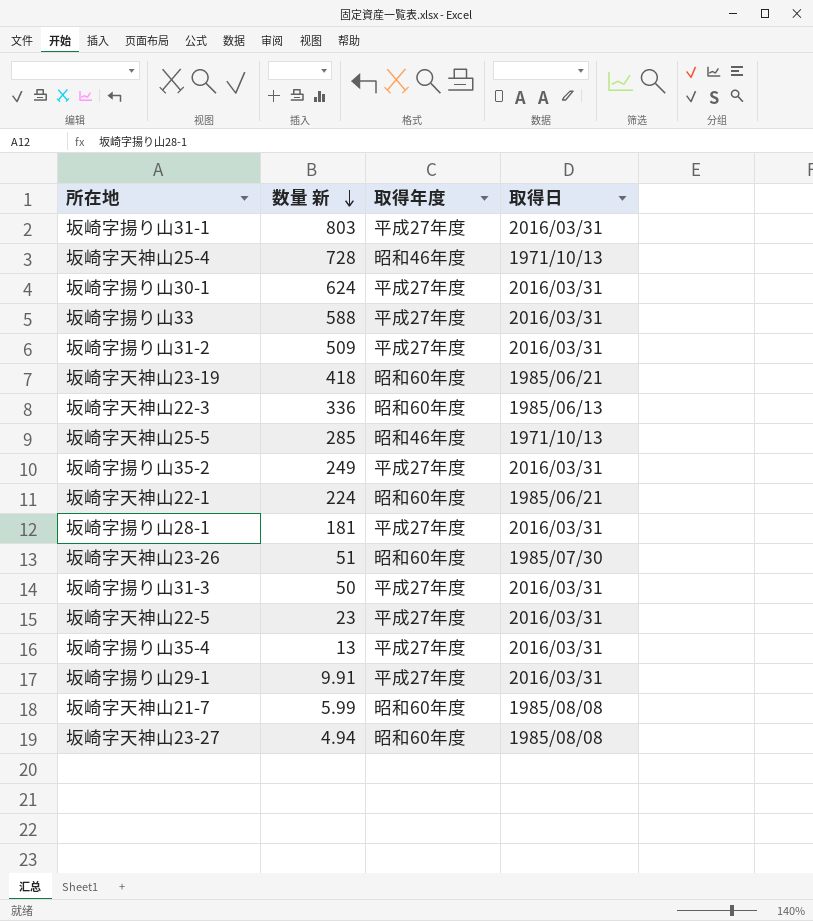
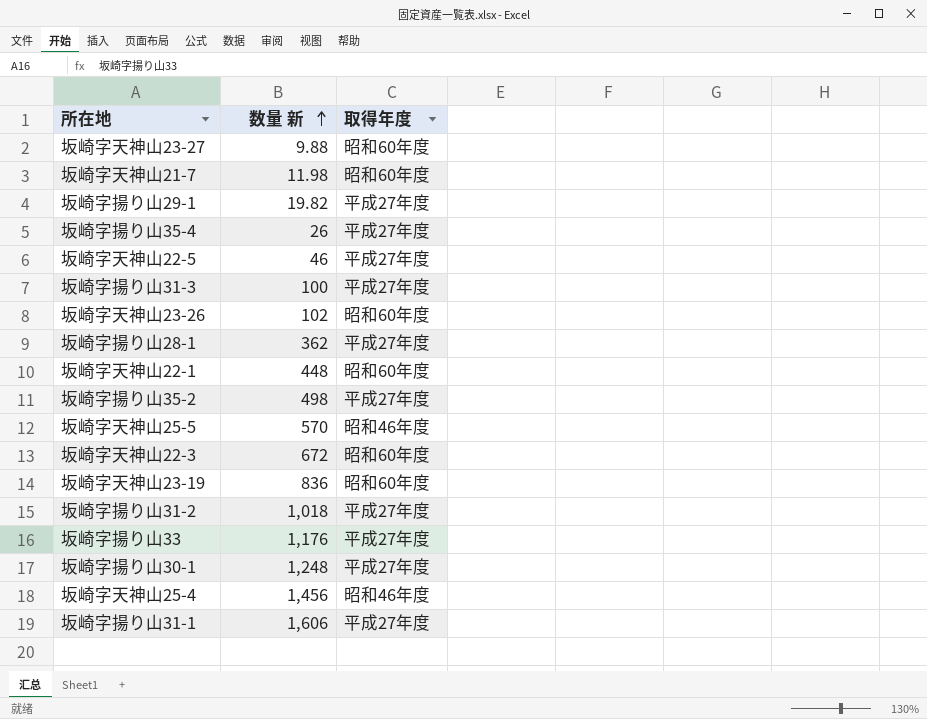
row order: 数量 新 descending -> 数量 新 ascending
column 取得日 | position: 4 -> none
坂崎字天神山23-27 | 数量 新: 4.94 -> 9.88
坂崎字天神山21-7 | 数量 新: 5.99 -> 11.98
坂崎字揚り山29-1 | 数量 新: 9.91 -> 19.82
坂崎字揚り山35-4 | 数量 新: 13 -> 26
坂崎字天神山22-5 | 数量 新: 23 -> 46
坂崎字揚り山31-3 | 数量 新: 50 -> 100
坂崎字天神山23-26 | 数量 新: 51 -> 102
坂崎字揚り山28-1 | 数量 新: 181 -> 362
坂崎字天神山22-1 | 数量 新: 224 -> 448
坂崎字揚り山35-2 | 数量 新: 249 -> 498
坂崎字天神山25-5 | 数量 新: 285 -> 570
坂崎字天神山22-3 | 数量 新: 336 -> 672
坂崎字天神山23-19 | 数量 新: 418 -> 836
坂崎字揚り山31-2 | 数量 新: 509 -> 1,018
坂崎字揚り山33 | 数量 新: 588 -> 1,176
坂崎字揚り山30-1 | 数量 新: 624 -> 1,248
坂崎字天神山25-4 | 数量 新: 728 -> 1,456
坂崎字揚り山31-1 | 数量 新: 803 -> 1,606

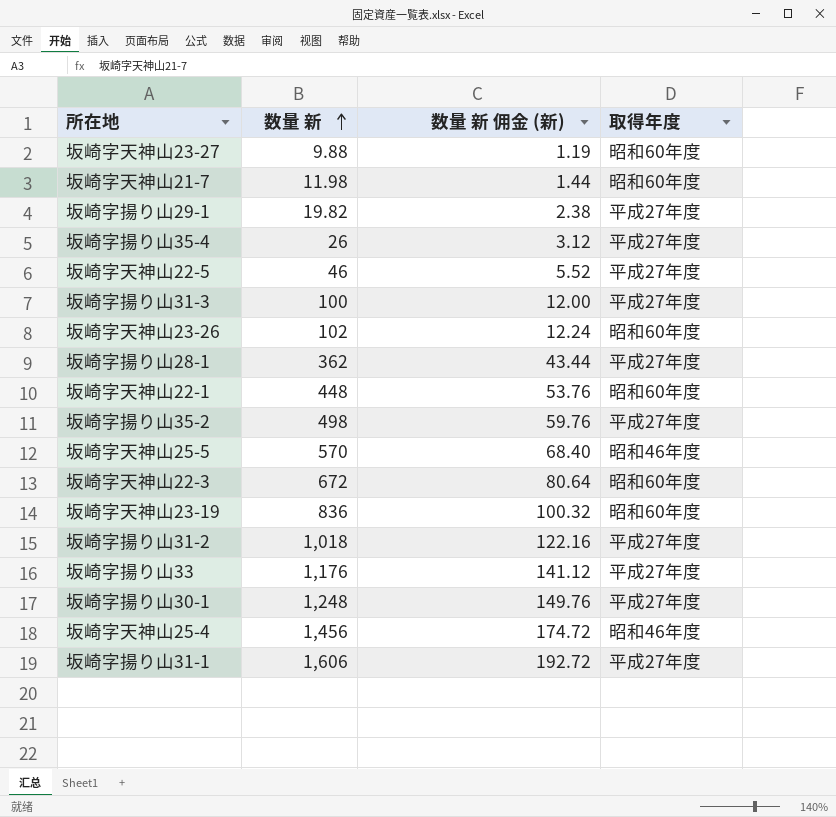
column 数量 新 佣金 (新) | formula: none -> [数量 新] * 0.12

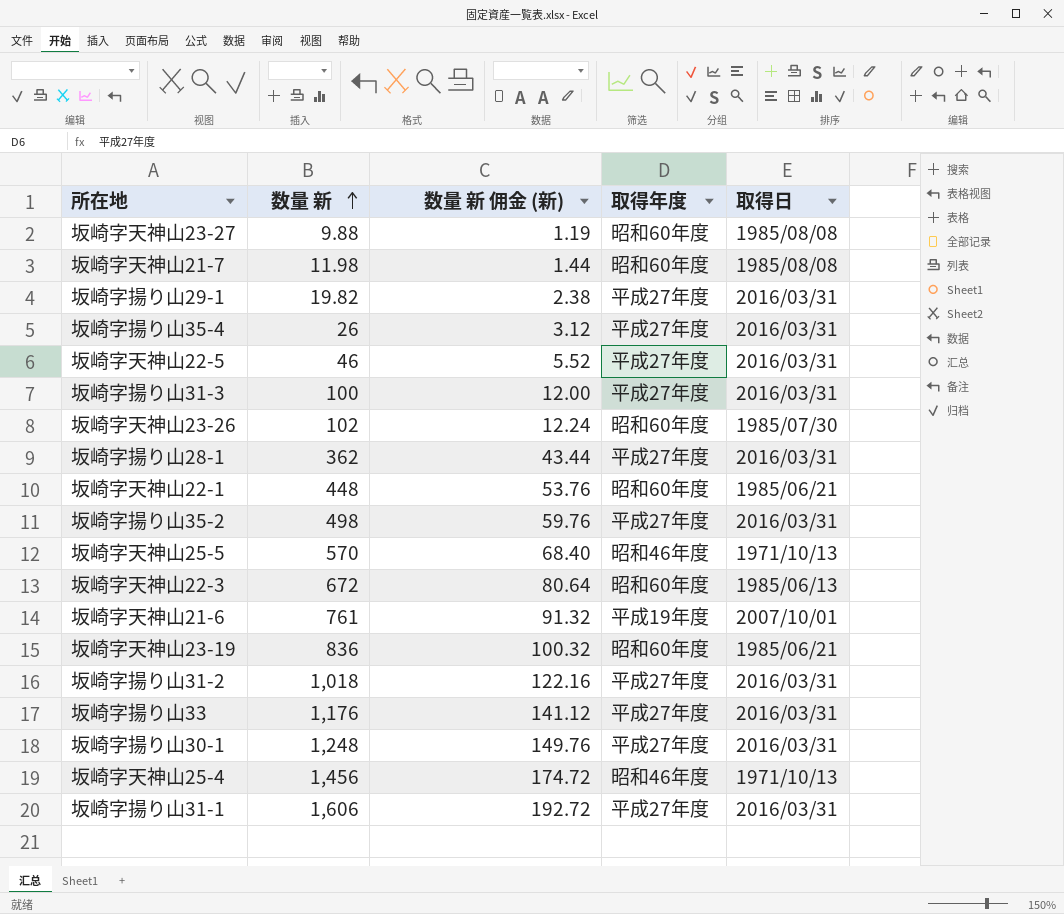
column 取得日 | position: none -> 5
row 坂崎字天神山21-6: none -> 761 | 91.32 | 平成19年度 | 2007/10/01

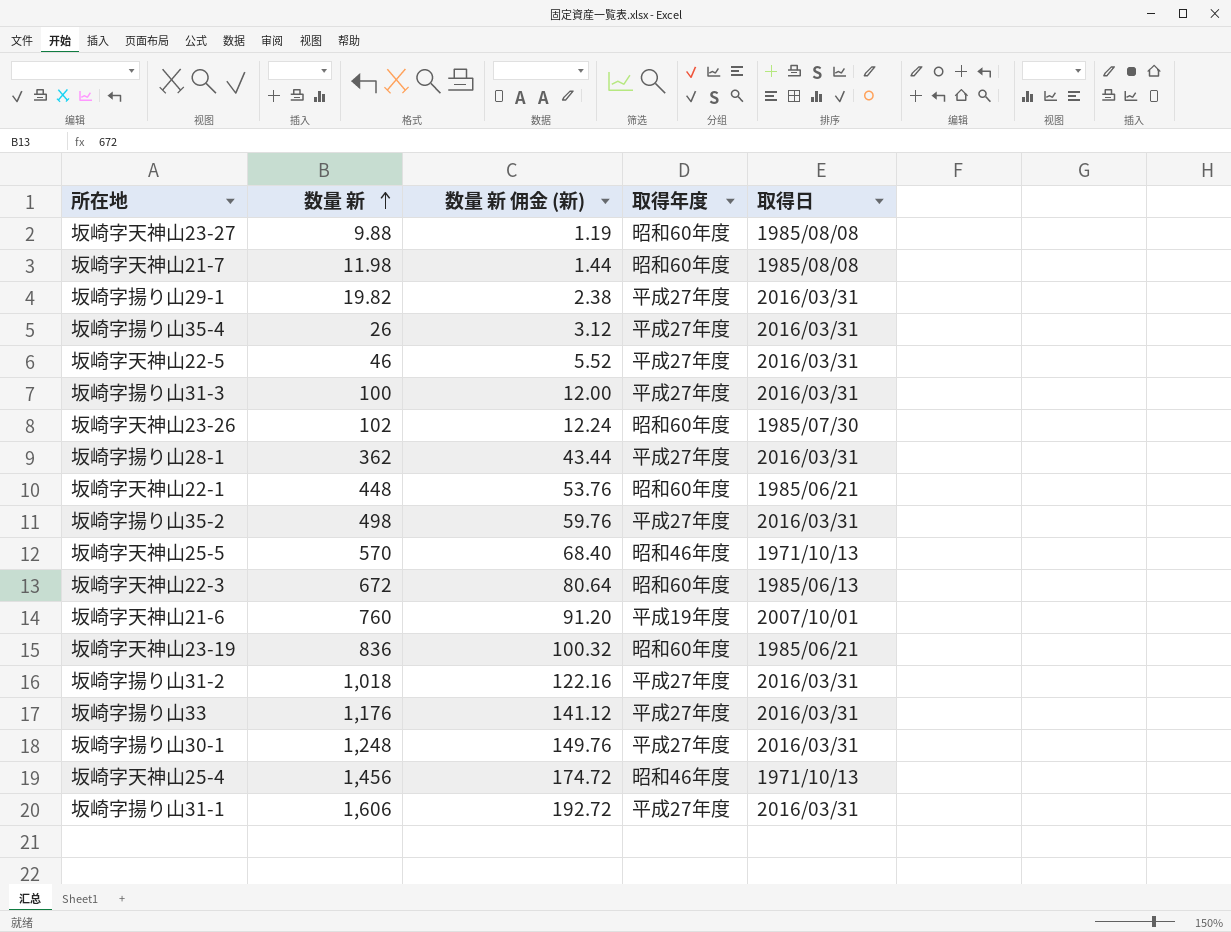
坂崎字天神山21-6 | 数量 新: 761 -> 760
坂崎字天神山21-6 | 数量 新 佣金 (新): 91.32 -> 91.20

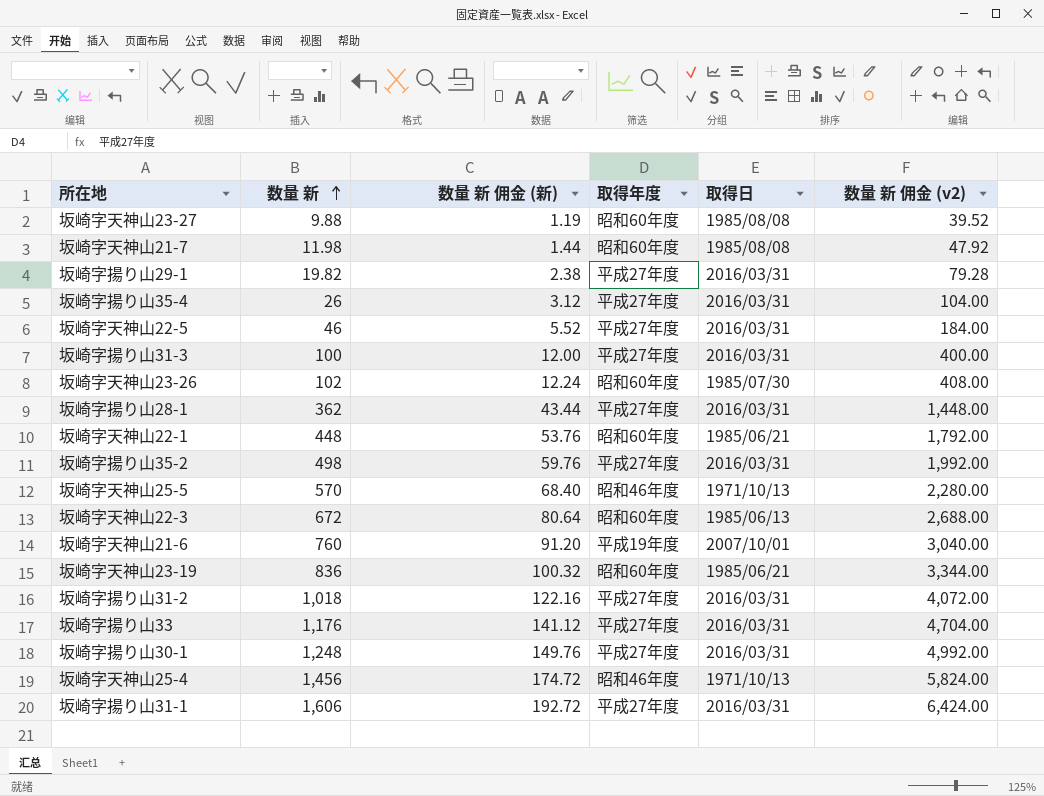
column 数量 新 佣金 (v2) | formula: none -> [数量 新] * 4

